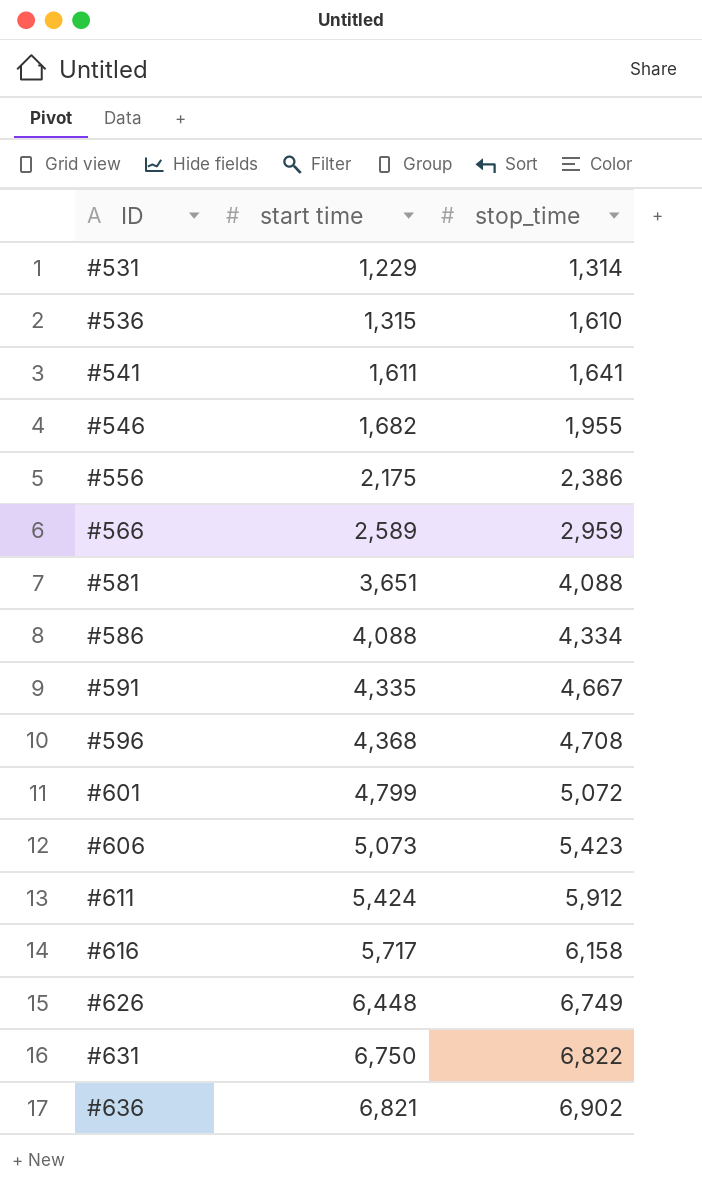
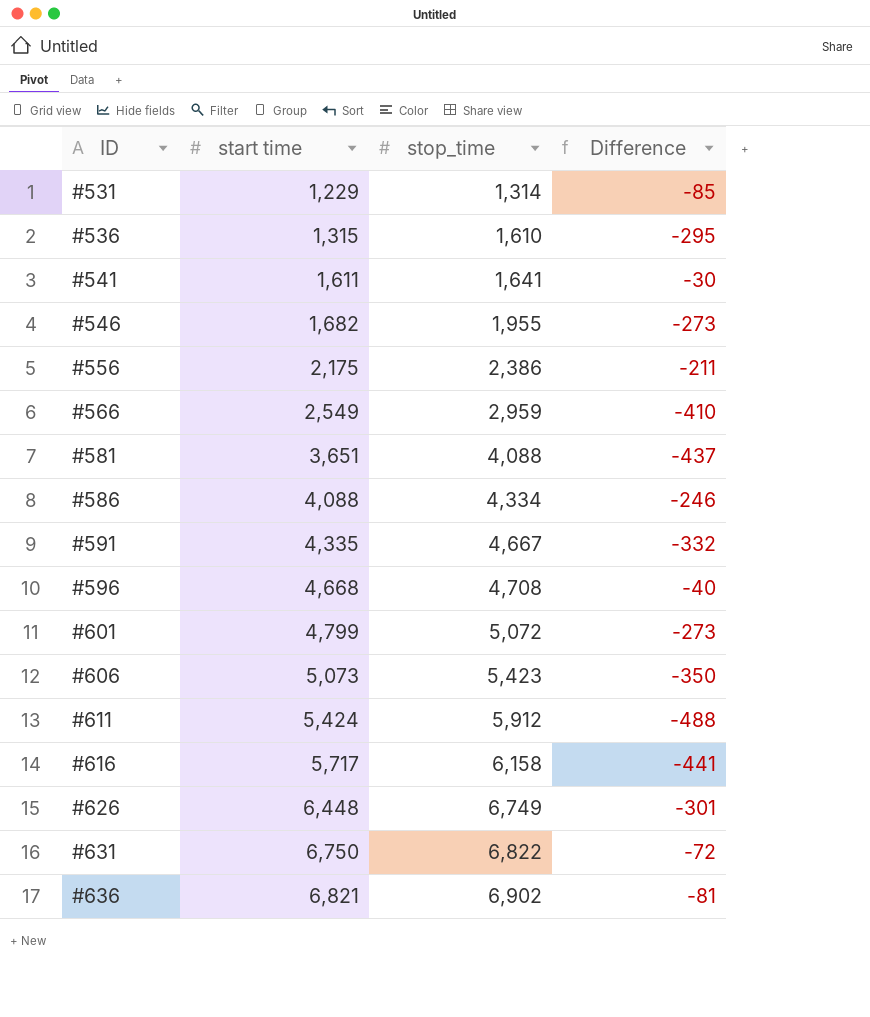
column Difference | formula: none -> [start time] - [stop_time]
#566 | start time: 2,589 -> 2,549
#596 | start time: 4,368 -> 4,668

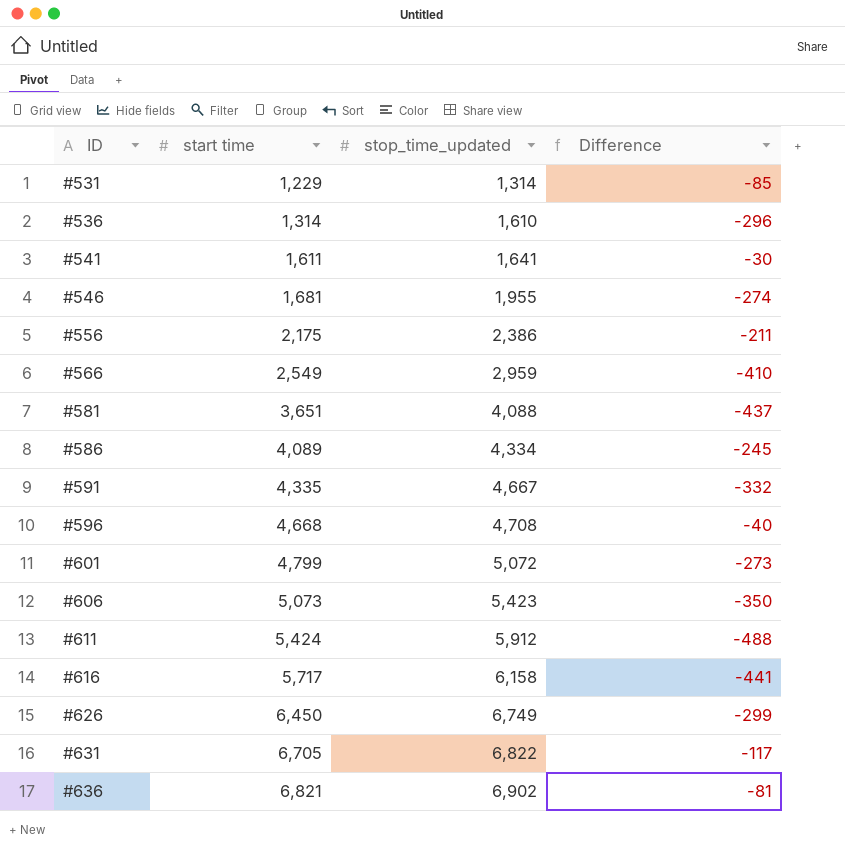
column name: stop_time -> stop_time_updated
#536 | start time: 1,315 -> 1,314
#536 | Difference: -295 -> -296
#546 | start time: 1,682 -> 1,681
#546 | Difference: -273 -> -274
#586 | start time: 4,088 -> 4,089
#586 | Difference: -246 -> -245
#626 | start time: 6,448 -> 6,450
#626 | Difference: -301 -> -299
#631 | start time: 6,750 -> 6,705
#631 | Difference: -72 -> -117

